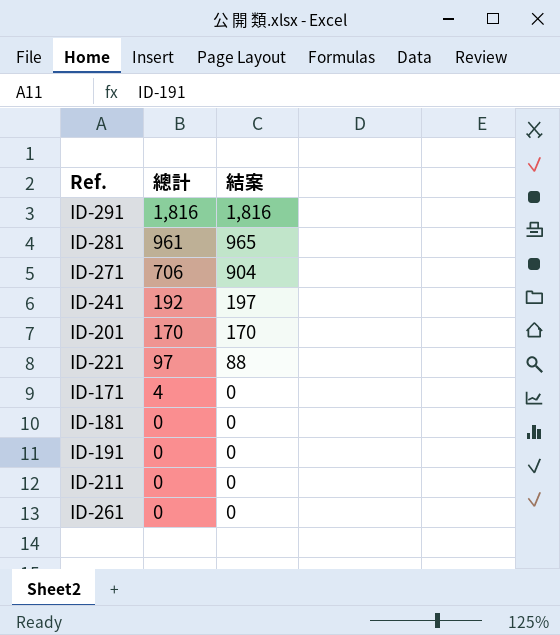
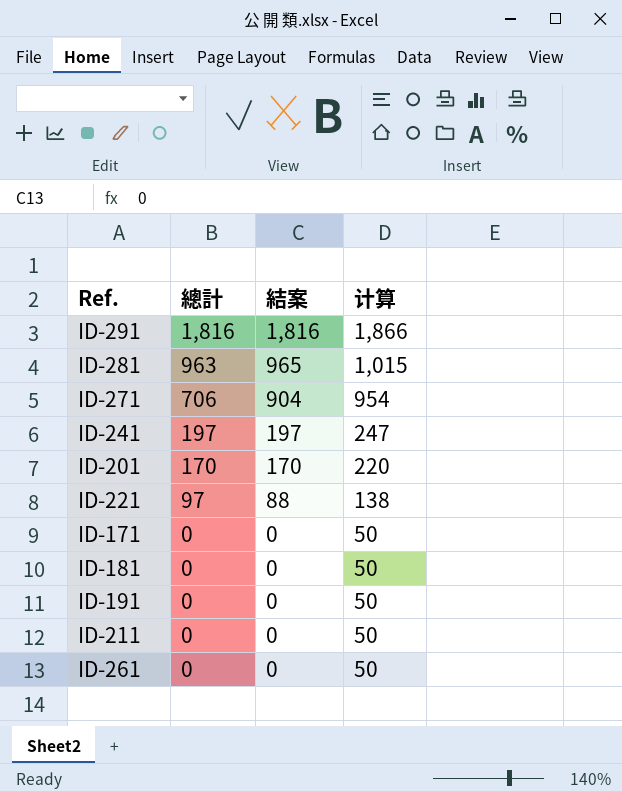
column 计算 | formula: none -> [結案] + 50
ID-281 | 總計: 961 -> 963
ID-241 | 總計: 192 -> 197
ID-171 | 總計: 4 -> 0

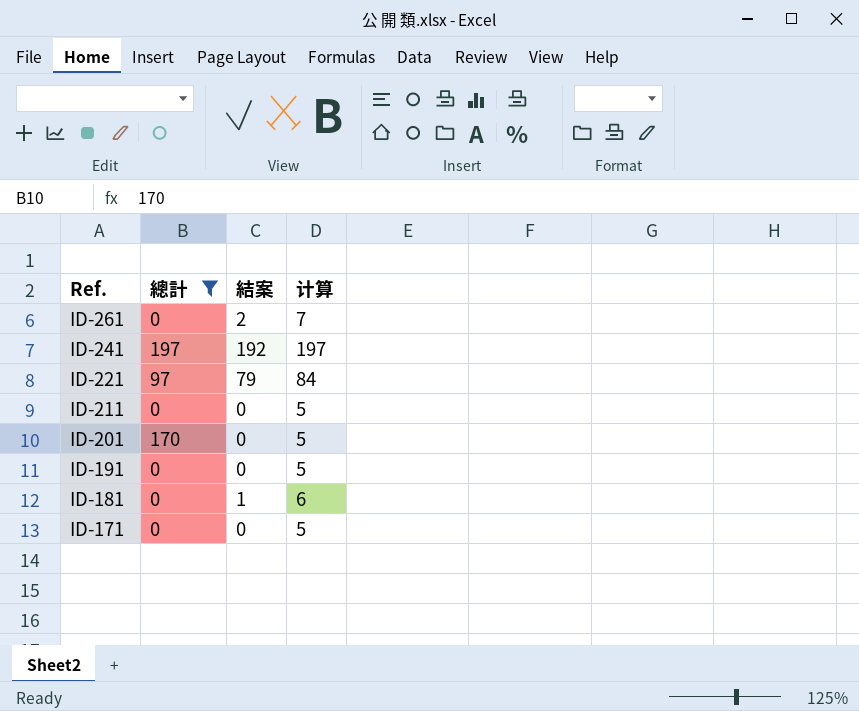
filter: none -> 總計 <= 197
row order: 總計 descending -> Ref. descending
column 计算 | formula: [結案] + 50 -> [結案] + 5
ID-261 | 結案: 0 -> 2
ID-241 | 結案: 197 -> 192
ID-221 | 結案: 88 -> 79
ID-201 | 結案: 170 -> 0
ID-181 | 結案: 0 -> 1

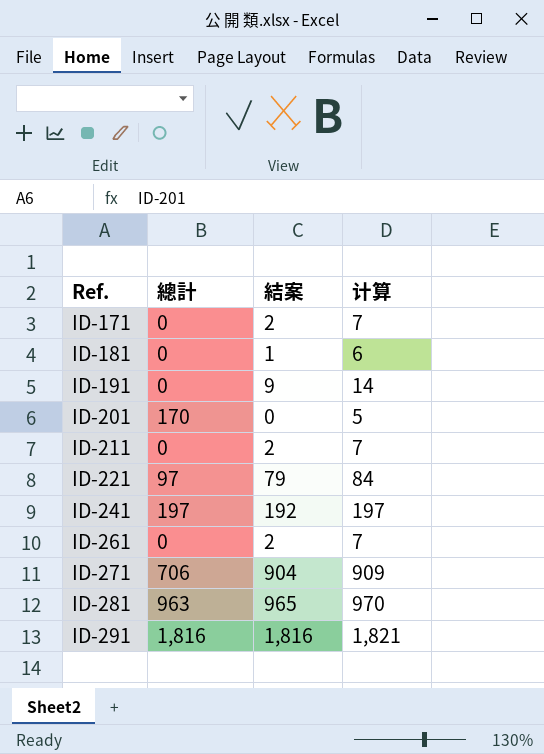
filter: 總計 <= 197 -> none
row order: Ref. descending -> Ref. ascending
ID-171 | 結案: 0 -> 2
ID-171 | 计算: 5 -> 7
ID-191 | 結案: 0 -> 9
ID-191 | 计算: 5 -> 14
ID-211 | 結案: 0 -> 2
ID-211 | 计算: 5 -> 7

